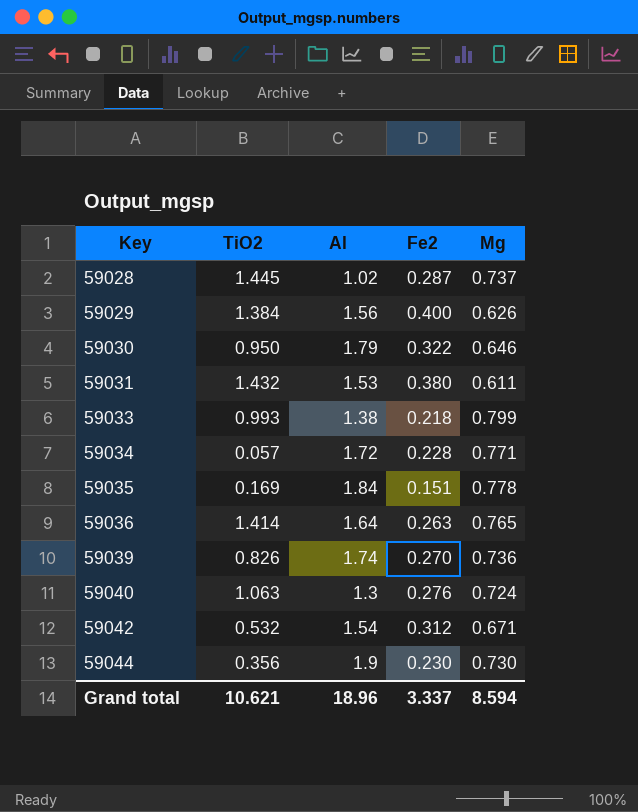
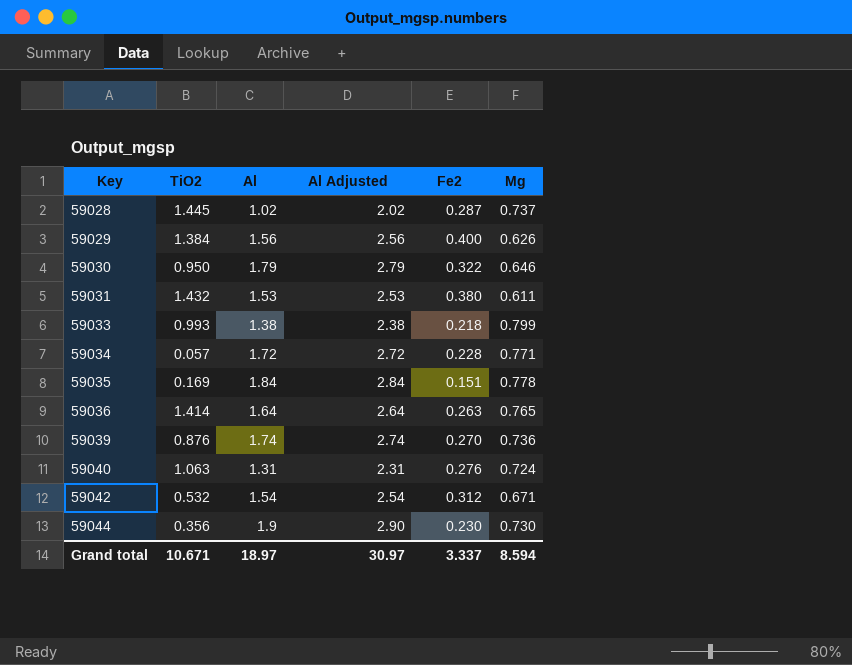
column Al Adjusted | formula: none -> [Al] + 1
59039 | TiO2: 0.826 -> 0.876
59040 | Al: 1.3 -> 1.31
Grand total | TiO2: 10.621 -> 10.671
Grand total | Al: 18.96 -> 18.97

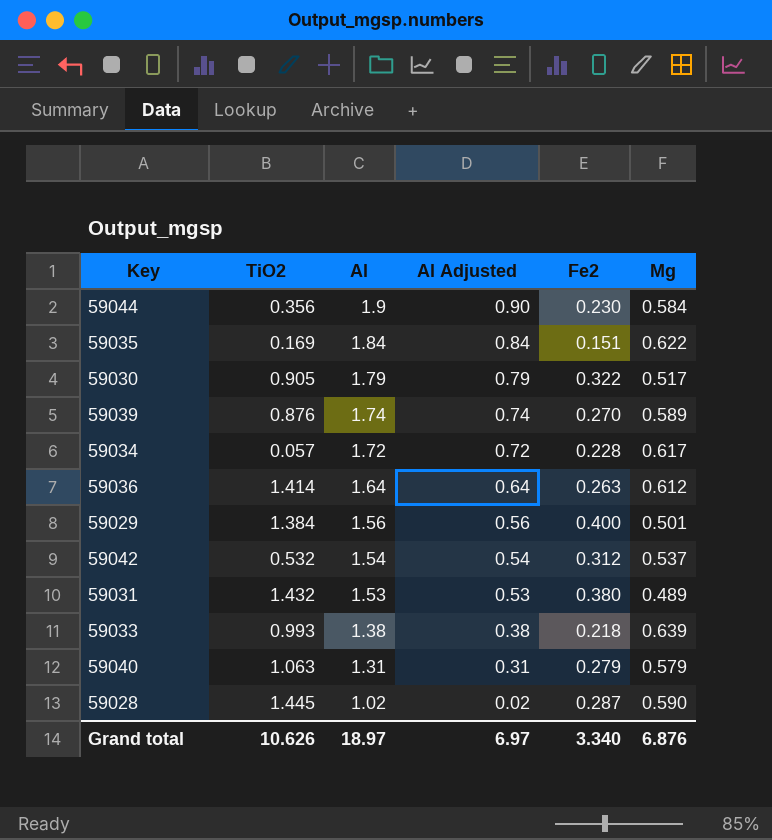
row order: Key ascending -> Al descending
column Al Adjusted | formula: [Al] + 1 -> [Al] - 1
59044 | Mg: 0.730 -> 0.584
59035 | Mg: 0.778 -> 0.622
59030 | TiO2: 0.950 -> 0.905
59030 | Mg: 0.646 -> 0.517
59039 | Mg: 0.736 -> 0.589
59034 | Mg: 0.771 -> 0.617
59036 | Mg: 0.765 -> 0.612
59029 | Mg: 0.626 -> 0.501
59042 | Mg: 0.671 -> 0.537
59031 | Mg: 0.611 -> 0.489
59033 | Mg: 0.799 -> 0.639
59040 | Fe2: 0.276 -> 0.279
59040 | Mg: 0.724 -> 0.579
59028 | Mg: 0.737 -> 0.590
Grand total | TiO2: 10.671 -> 10.626
Grand total | Al Adjusted: 30.97 -> 6.97
Grand total | Fe2: 3.337 -> 3.340
Grand total | Mg: 8.594 -> 6.876

